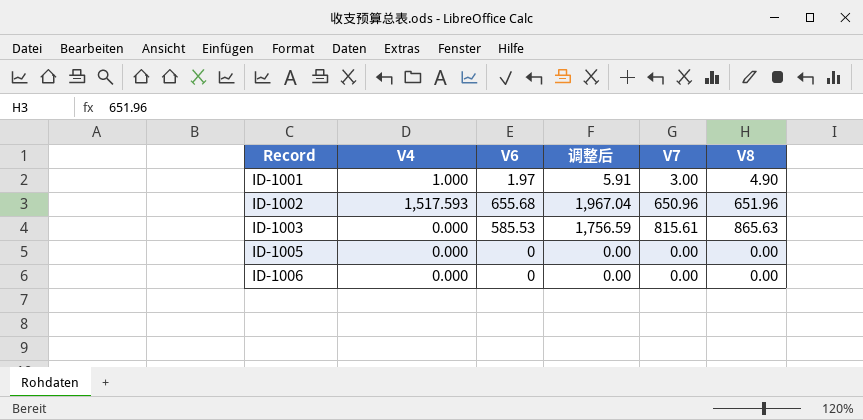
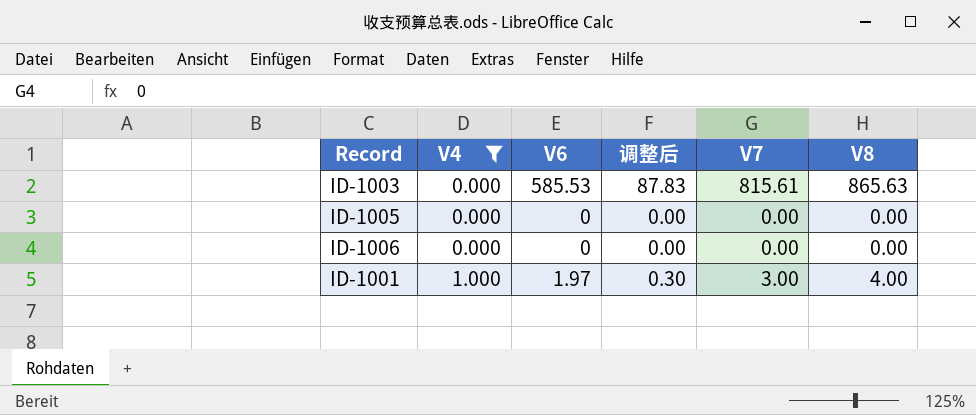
filter: none -> V4 != 1,517.593
row order: Record ascending -> V4 ascending
column 调整后 | formula: [V6] * 3 -> [V6] * 0.15
ID-1001 | V8: 4.90 -> 4.00

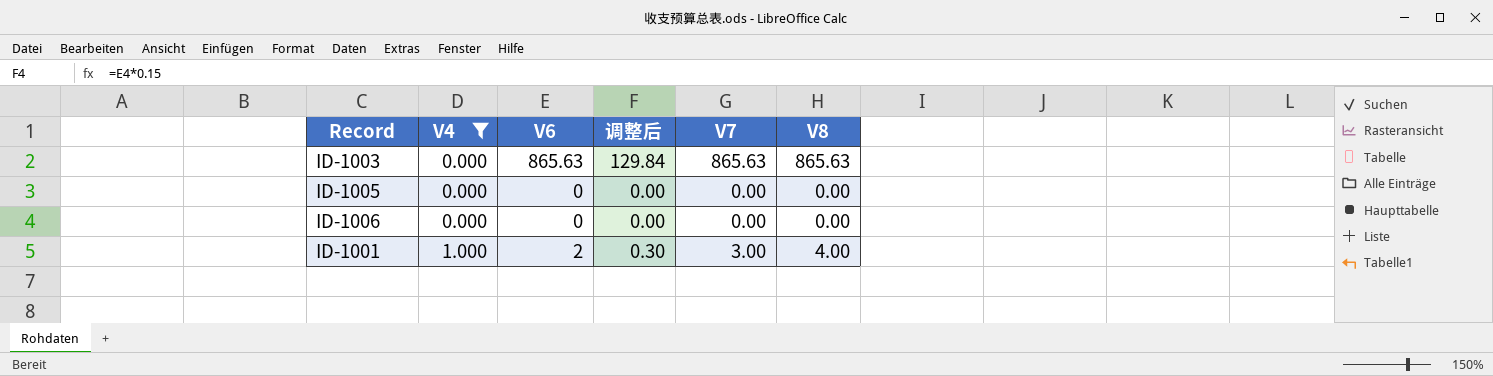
ID-1003 | V6: 585.53 -> 865.63
ID-1003 | 调整后: 87.83 -> 129.84
ID-1003 | V7: 815.61 -> 865.63
ID-1001 | V6: 1.97 -> 2

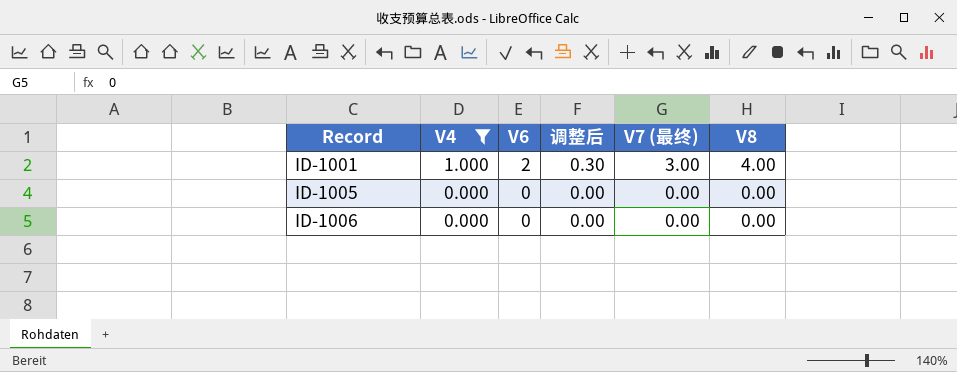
row order: V4 ascending -> Record ascending
column name: V7 -> V7 (最终)
row ID-1003: 0.000 | 865.63 | 129.84 | 865.63 | 865.63 -> none

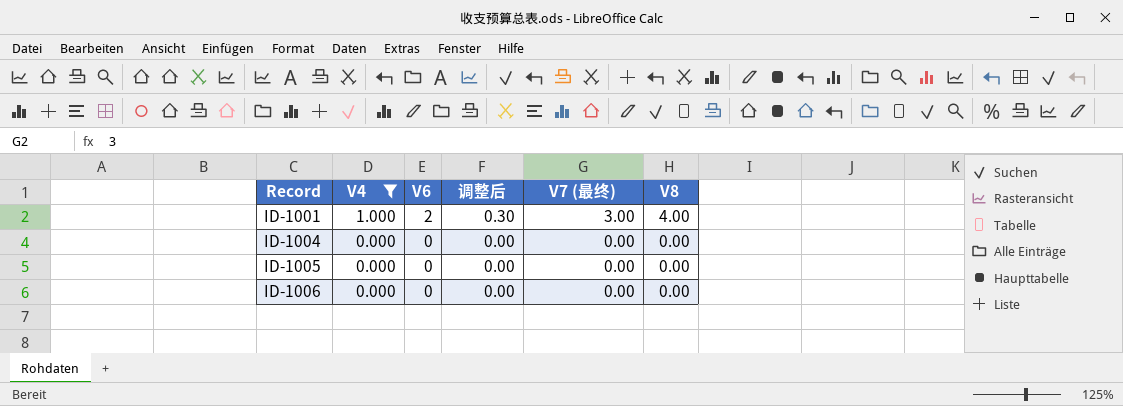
row ID-1004: none -> 0.000 | 0 | 0.00 | 0.00 | 0.00

